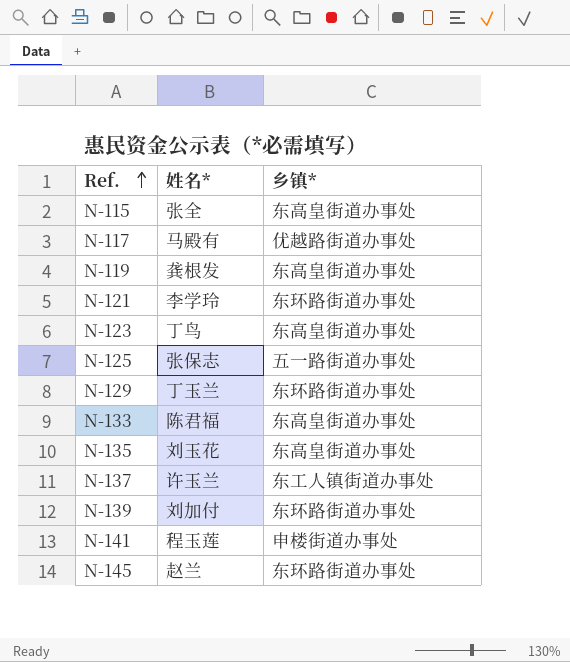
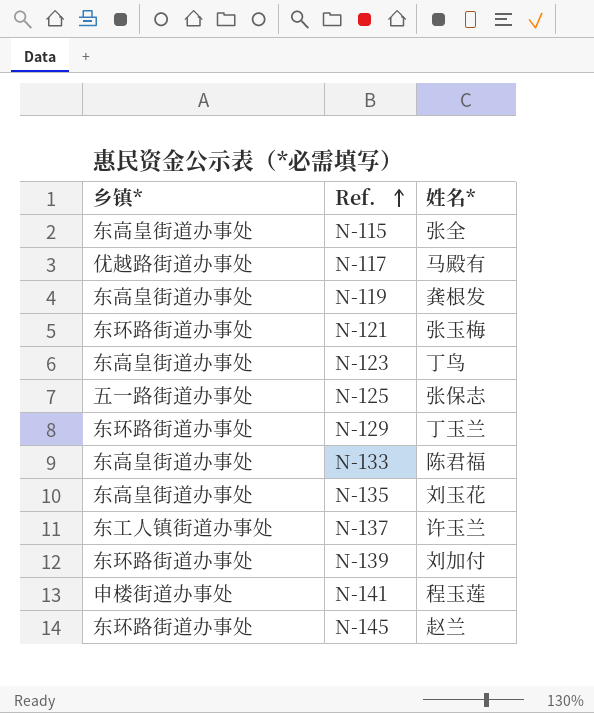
column 乡镇* | position: 3 -> 1
N-121 | 姓名*: 李学玲 -> 张玉梅

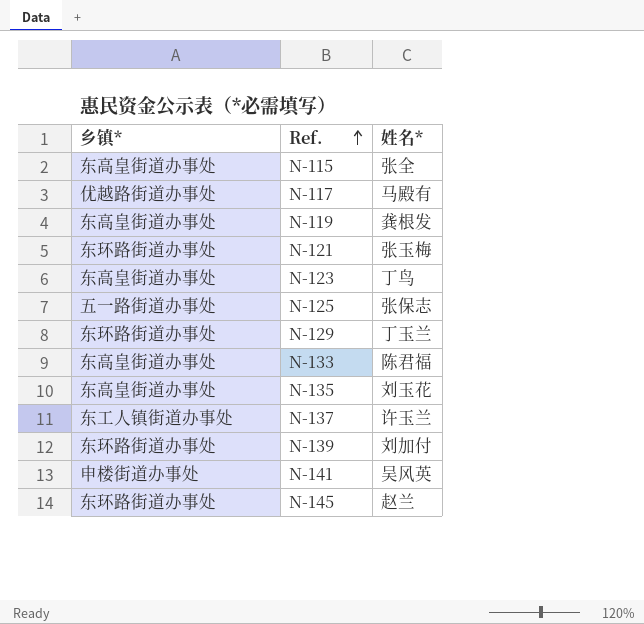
N-141 | 姓名*: 程玉莲 -> 吴风英

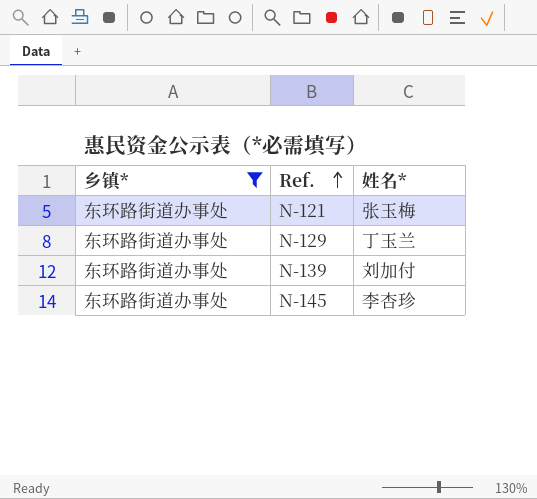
filter: none -> 乡镇* = 东环路街道办事处
N-145 | 姓名*: 赵兰 -> 李杏珍

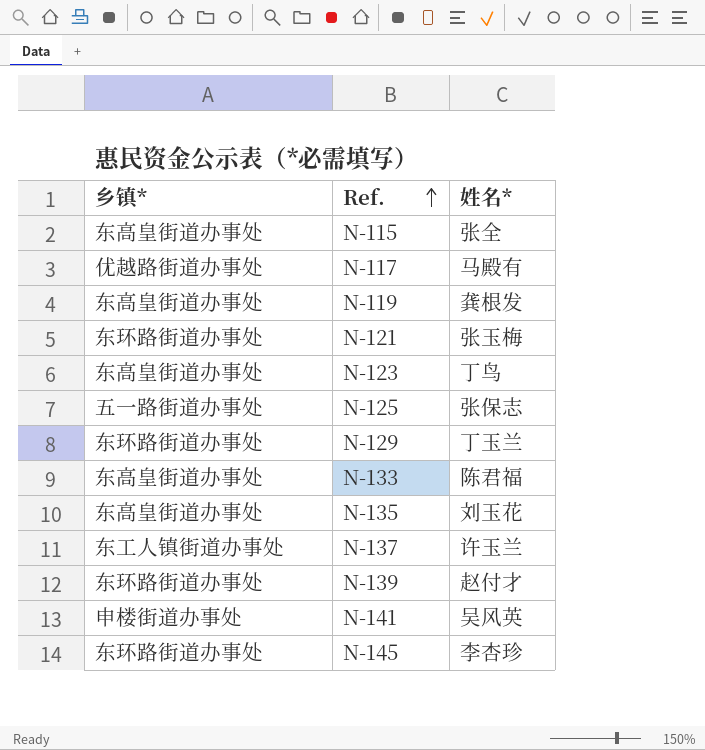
filter: 乡镇* = 东环路街道办事处 -> none
N-139 | 姓名*: 刘加付 -> 赵付才

